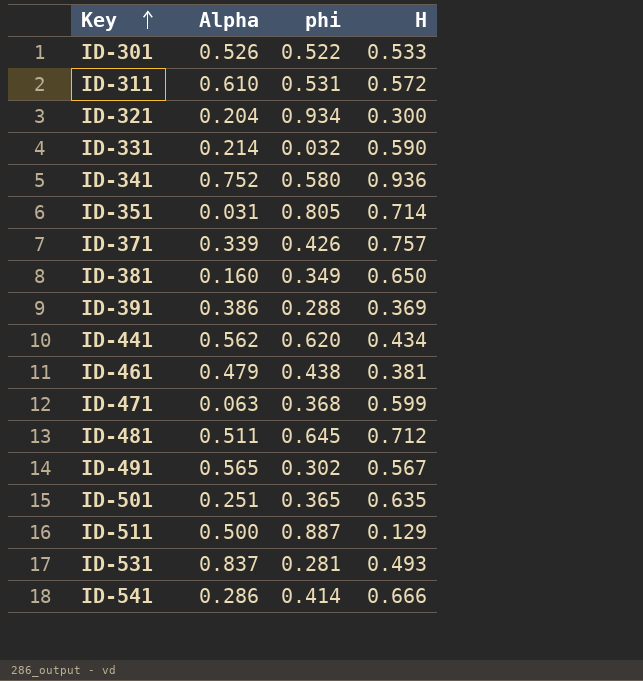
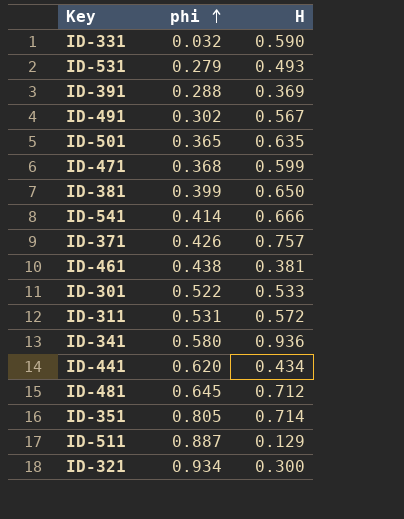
row order: Key ascending -> phi ascending
column Alpha | position: 2 -> none
ID-531 | phi: 0.281 -> 0.279
ID-381 | phi: 0.349 -> 0.399

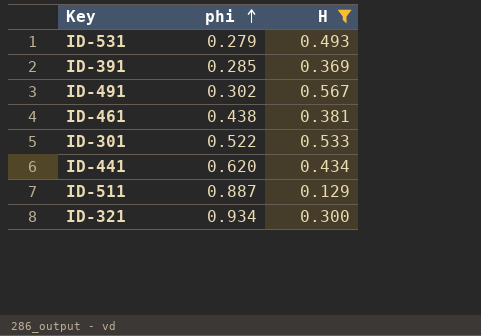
filter: none -> H <= 0.567
ID-391 | phi: 0.288 -> 0.285

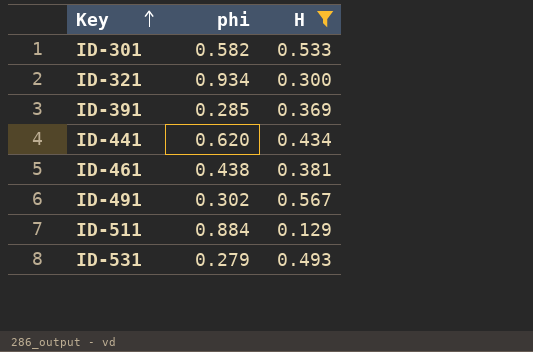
row order: phi ascending -> Key ascending
ID-301 | phi: 0.522 -> 0.582
ID-511 | phi: 0.887 -> 0.884

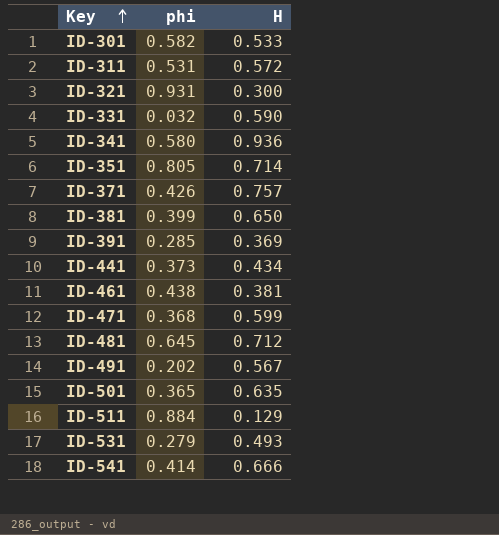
filter: H <= 0.567 -> none
ID-321 | phi: 0.934 -> 0.931
ID-441 | phi: 0.620 -> 0.373
ID-491 | phi: 0.302 -> 0.202

